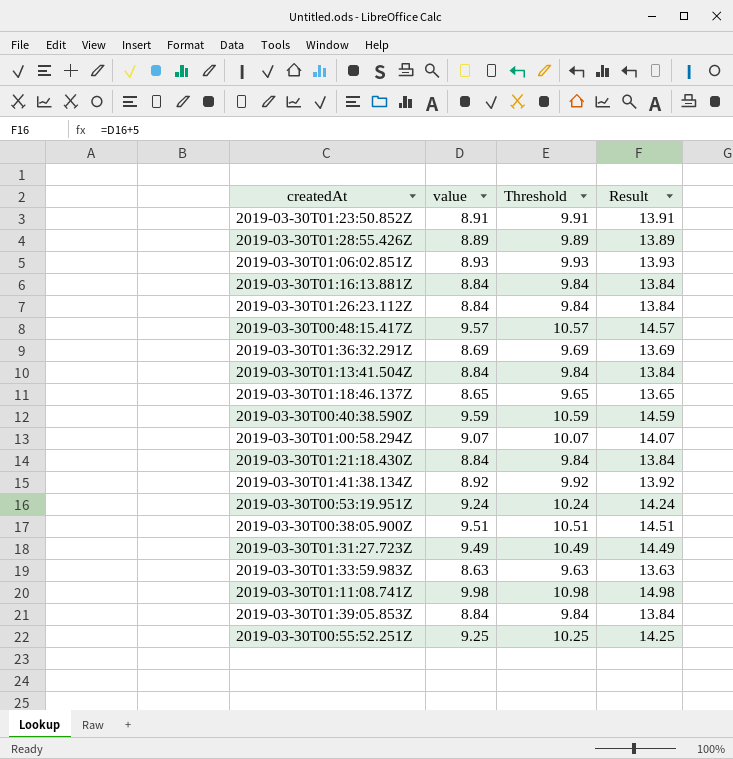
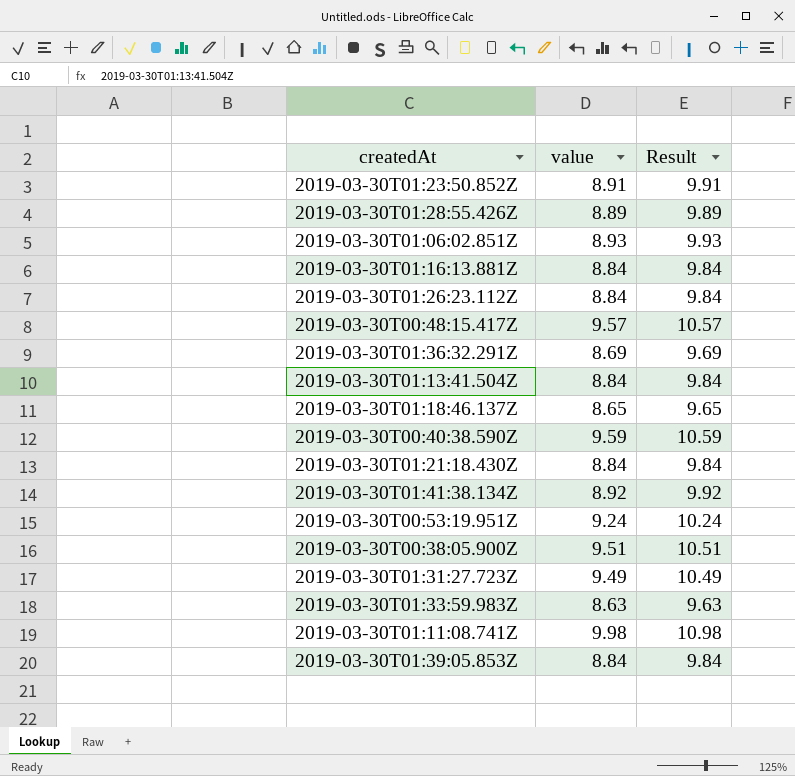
column Threshold | formula: [value] + 1 -> none
column Result | formula: [value] + 5 -> [value] + 1
row 2019-03-30T01:00:58.294Z: 9.07 | 10.07 | 14.07 -> none
row 2019-03-30T00:55:52.251Z: 9.25 | 10.25 | 14.25 -> none

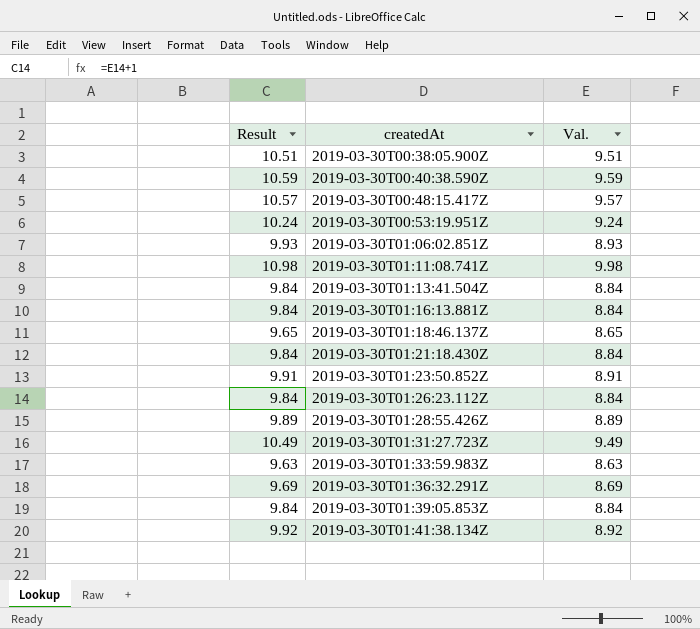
row order: none -> createdAt ascending
column Result | position: 3 -> 1
column name: value -> Val.

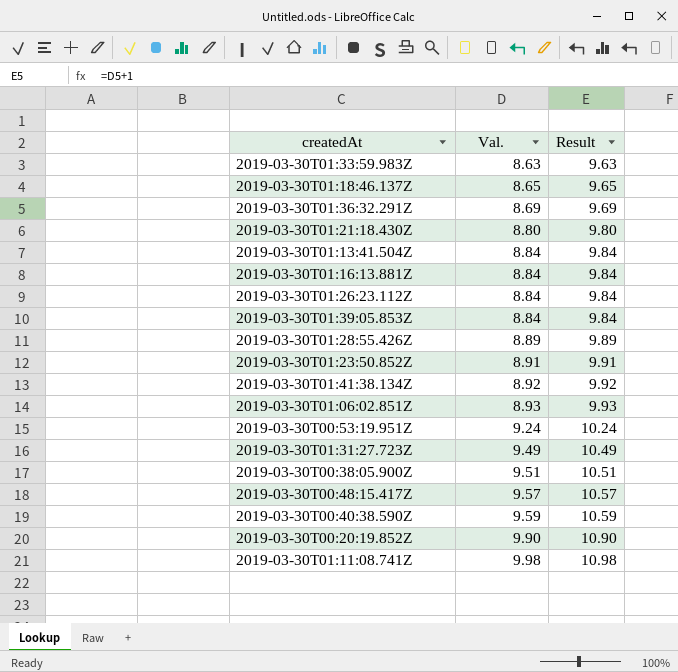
row order: createdAt ascending -> Val. ascending
column Result | position: 1 -> 3
2019-03-30T01:21:18.430Z | Val.: 8.84 -> 8.80
2019-03-30T01:21:18.430Z | Result: 9.84 -> 9.80
row 2019-03-30T00:20:19.852Z: none -> 9.90 | 10.90

